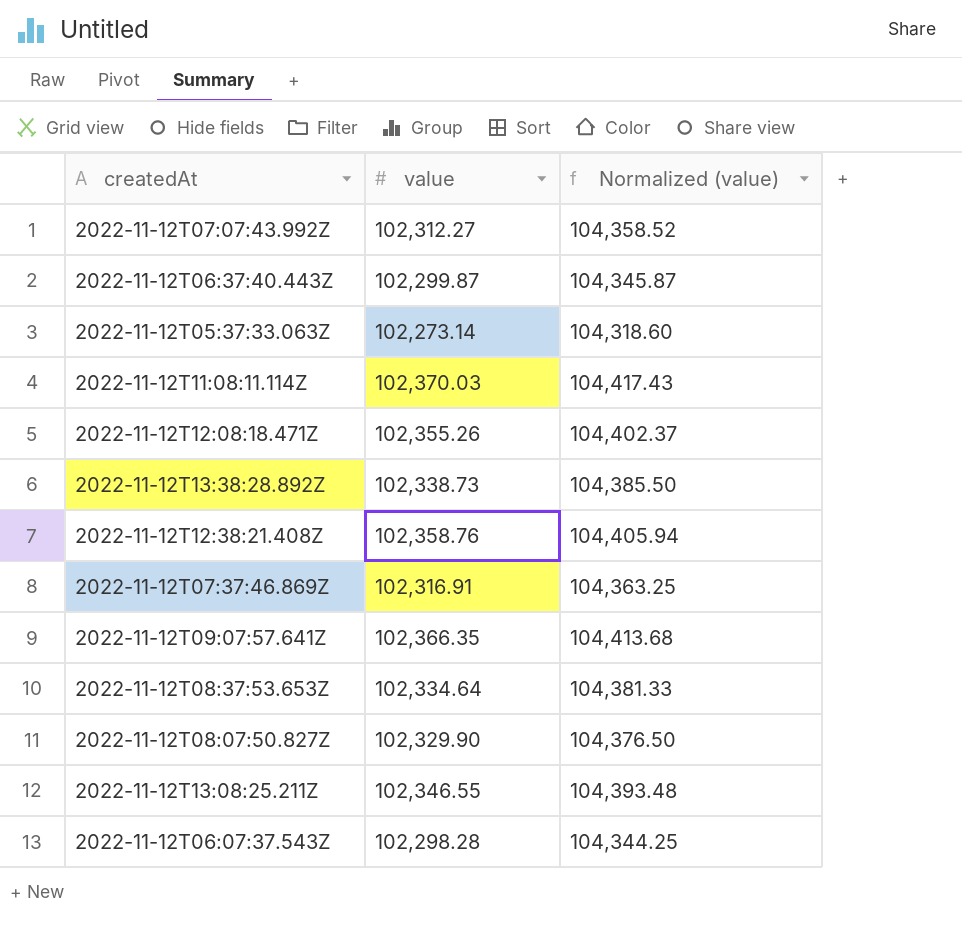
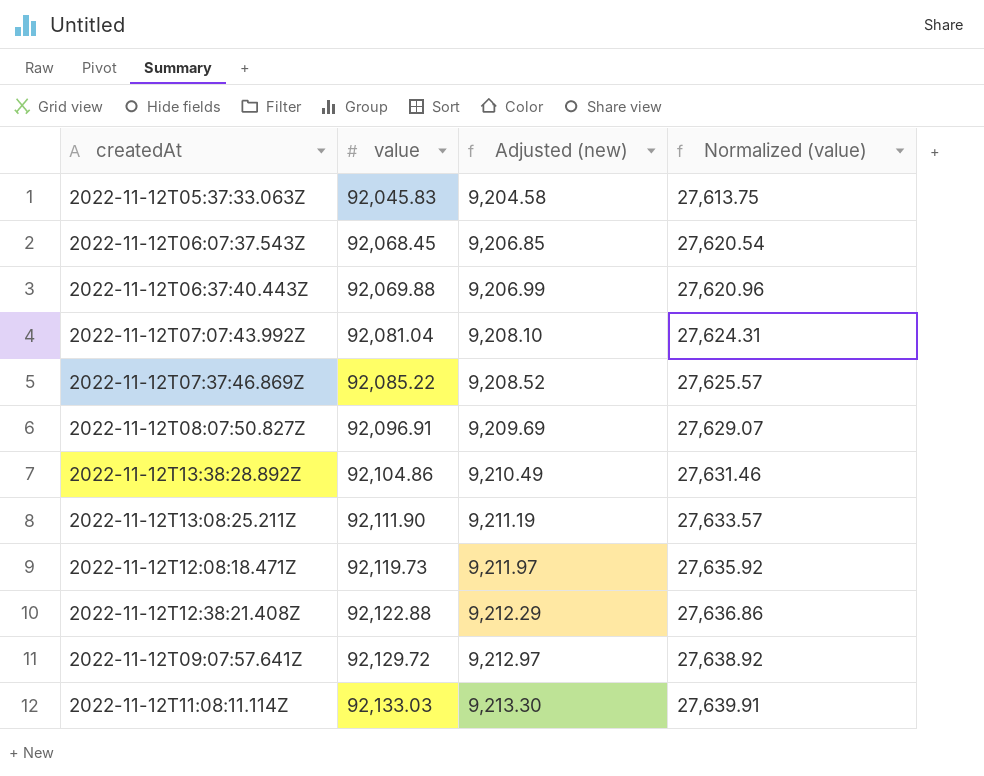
row order: none -> value ascending
column Adjusted (new) | formula: none -> [value] * 0.1
column Normalized (value) | formula: [value] * 1.02 -> [value] * 0.3
row 2022-11-12T08:37:53.653Z: 102,334.64 | 104,381.33 -> none
2022-11-12T05:37:33.063Z | value: 102,273.14 -> 92,045.83
2022-11-12T06:07:37.543Z | value: 102,298.28 -> 92,068.45
2022-11-12T06:37:40.443Z | value: 102,299.87 -> 92,069.88
2022-11-12T07:07:43.992Z | value: 102,312.27 -> 92,081.04
2022-11-12T07:37:46.869Z | value: 102,316.91 -> 92,085.22
2022-11-12T08:07:50.827Z | value: 102,329.90 -> 92,096.91
2022-11-12T13:38:28.892Z | value: 102,338.73 -> 92,104.86
2022-11-12T13:08:25.211Z | value: 102,346.55 -> 92,111.90
2022-11-12T12:08:18.471Z | value: 102,355.26 -> 92,119.73
2022-11-12T12:38:21.408Z | value: 102,358.76 -> 92,122.88
2022-11-12T09:07:57.641Z | value: 102,366.35 -> 92,129.72
2022-11-12T11:08:11.114Z | value: 102,370.03 -> 92,133.03

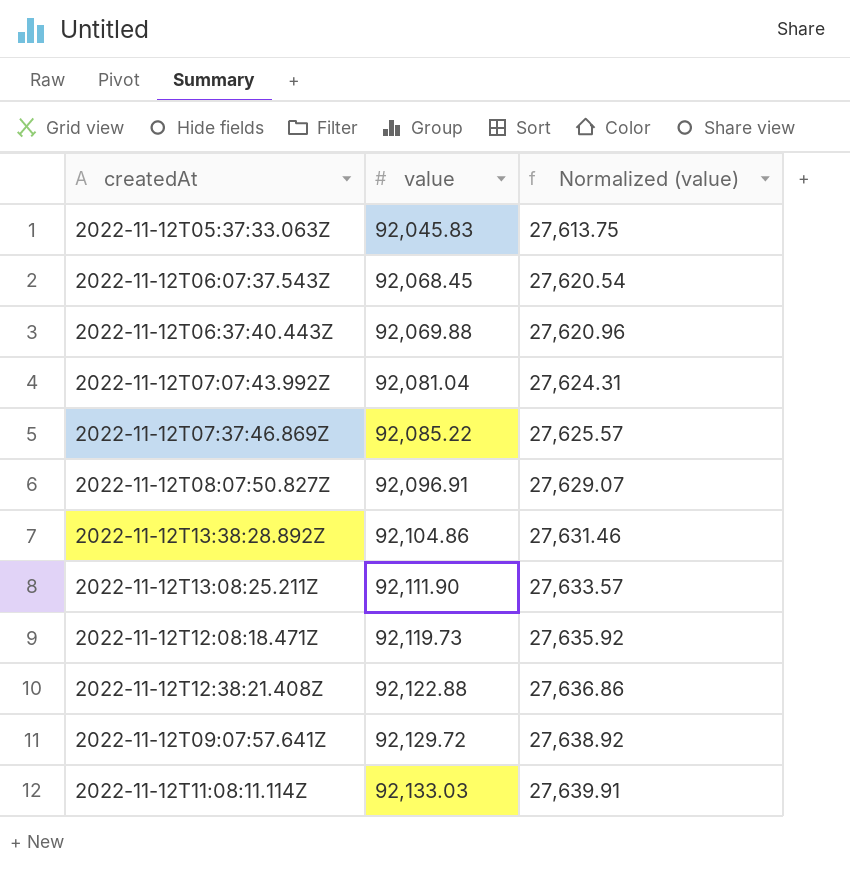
column Adjusted (new) | formula: [value] * 0.1 -> none

